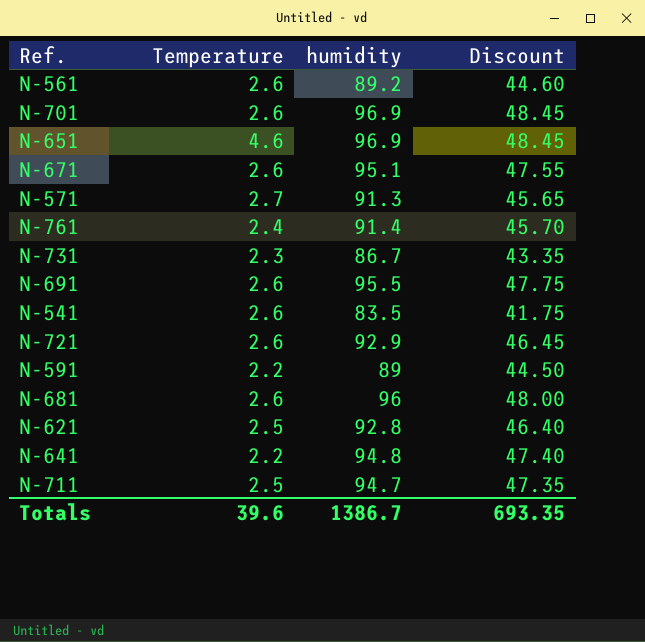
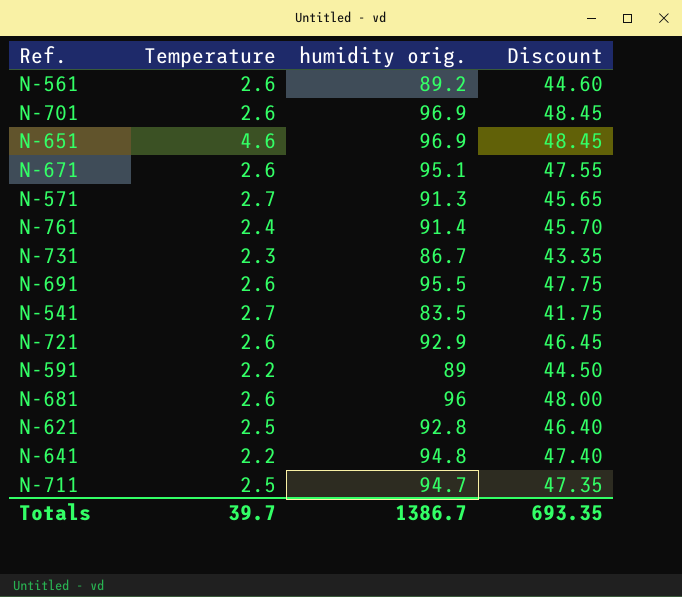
column name: humidity -> humidity orig.
N-541 | Temperature: 2.6 -> 2.7
Totals | Temperature: 39.6 -> 39.7

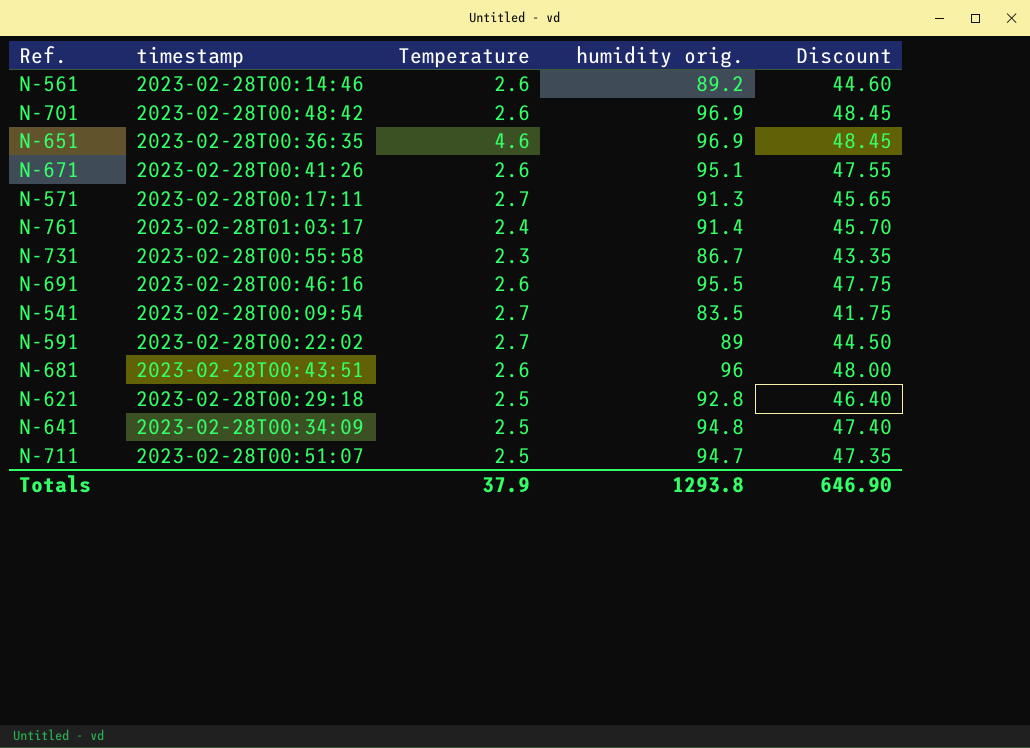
column timestamp | position: none -> 2
row N-721: 2.6 | 92.9 | 46.45 -> none
N-591 | Temperature: 2.2 -> 2.7
N-641 | Temperature: 2.2 -> 2.5
Totals | Temperature: 39.7 -> 37.9
Totals | humidity orig.: 1386.7 -> 1293.8
Totals | Discount: 693.35 -> 646.90

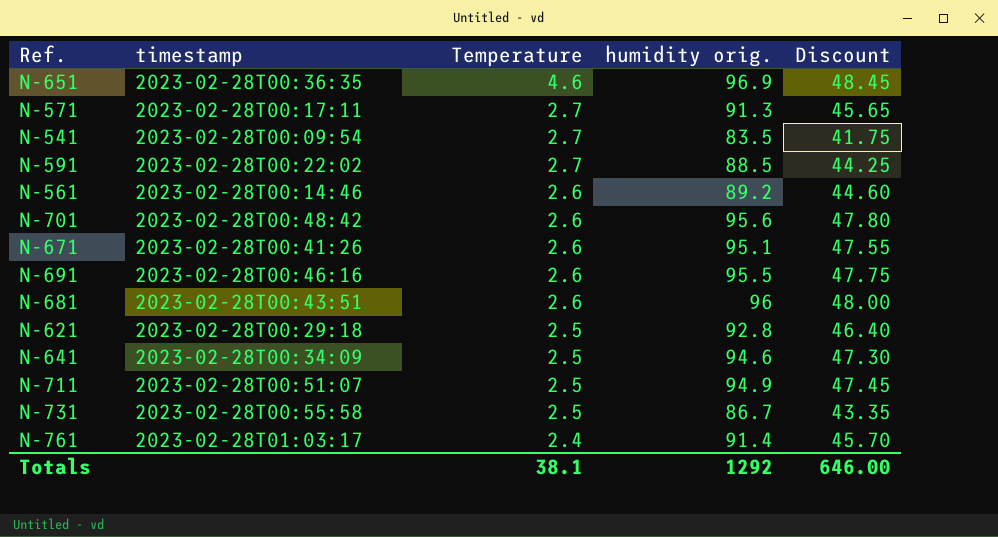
row order: none -> Temperature descending
N-591 | humidity orig.: 89 -> 88.5
N-591 | Discount: 44.50 -> 44.25
N-701 | humidity orig.: 96.9 -> 95.6
N-701 | Discount: 48.45 -> 47.80
N-641 | humidity orig.: 94.8 -> 94.6
N-641 | Discount: 47.40 -> 47.30
N-711 | humidity orig.: 94.7 -> 94.9
N-711 | Discount: 47.35 -> 47.45
N-731 | Temperature: 2.3 -> 2.5
Totals | Temperature: 37.9 -> 38.1
Totals | humidity orig.: 1293.8 -> 1292
Totals | Discount: 646.90 -> 646.00

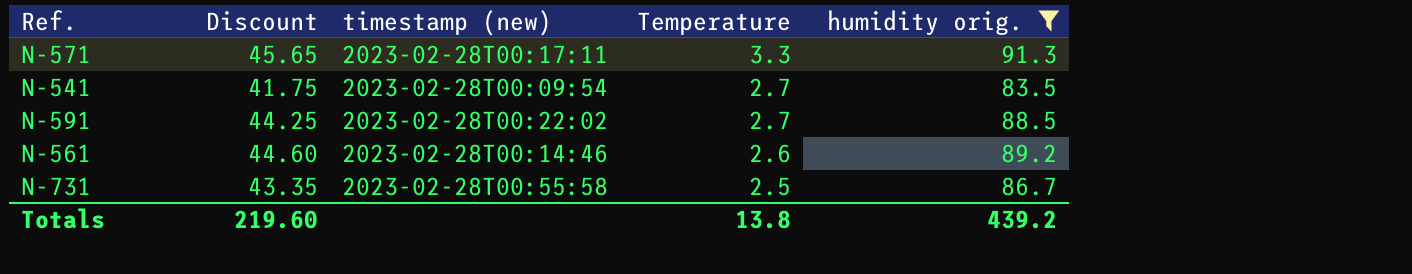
filter: none -> humidity orig. <= 91.3
column Discount | position: 5 -> 2
column name: timestamp -> timestamp (new)
N-571 | Temperature: 2.7 -> 3.3
Totals | Discount: 646.00 -> 219.60
Totals | Temperature: 38.1 -> 13.8
Totals | humidity orig.: 1292 -> 439.2

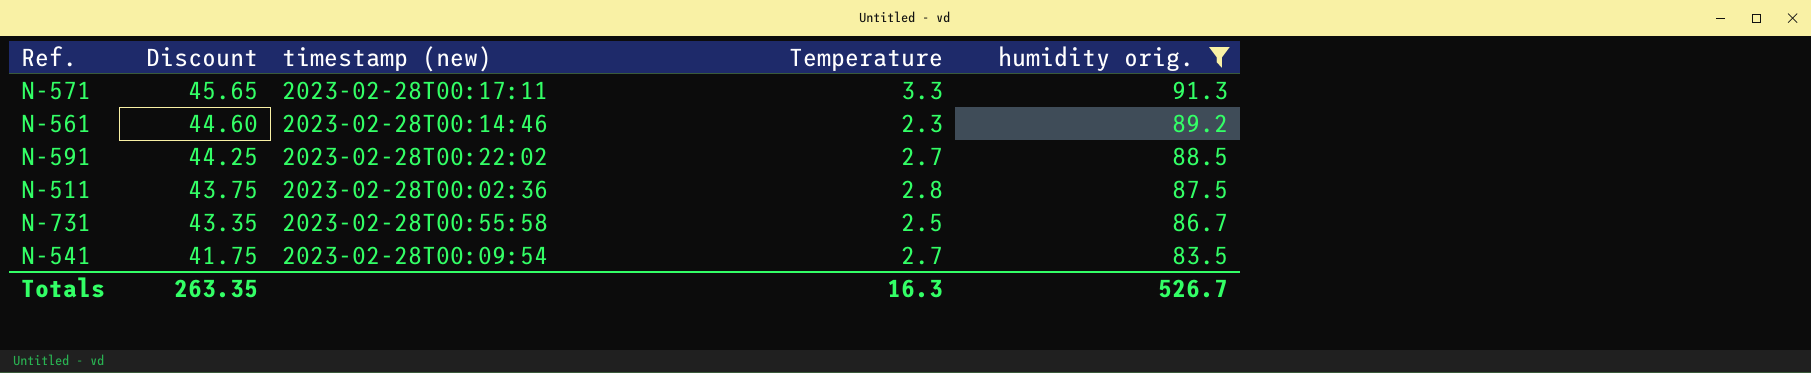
row order: Temperature descending -> Discount descending
N-561 | Temperature: 2.6 -> 2.3
row N-511: none -> 43.75 | 2023-02-28T00:02:36 | 2.8 | 87.5
Totals | Discount: 219.60 -> 263.35
Totals | Temperature: 13.8 -> 16.3
Totals | humidity orig.: 439.2 -> 526.7

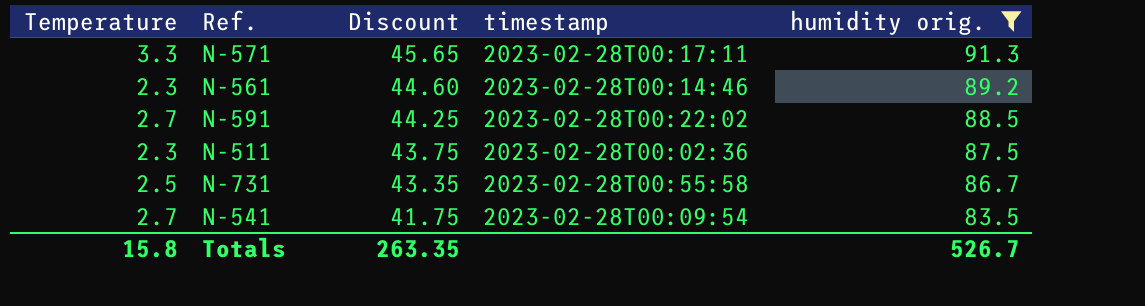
column Temperature | position: 4 -> 1
column name: timestamp (new) -> timestamp
N-511 | Temperature: 2.8 -> 2.3
Totals | Temperature: 16.3 -> 15.8

